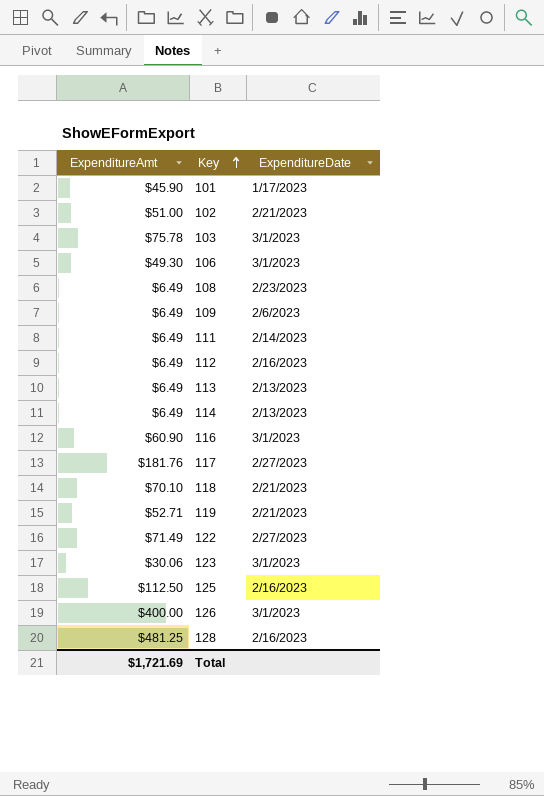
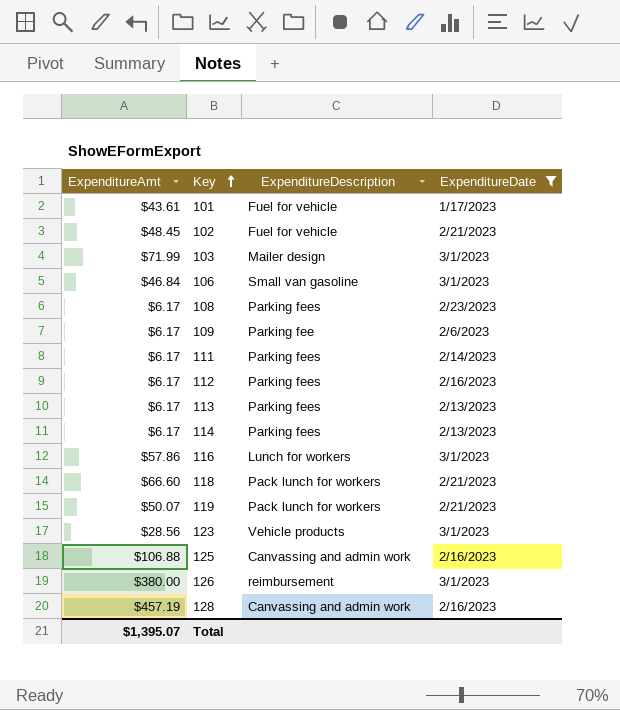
filter: none -> ExpenditureDate != 2/27/2023
column ExpenditureDescription | position: none -> 3
101 | ExpenditureAmt: $45.90 -> $43.61
102 | ExpenditureAmt: $51.00 -> $48.45
103 | ExpenditureAmt: $75.78 -> $71.99
106 | ExpenditureAmt: $49.30 -> $46.84
108 | ExpenditureAmt: $6.49 -> $6.17
109 | ExpenditureAmt: $6.49 -> $6.17
111 | ExpenditureAmt: $6.49 -> $6.17
112 | ExpenditureAmt: $6.49 -> $6.17
113 | ExpenditureAmt: $6.49 -> $6.17
114 | ExpenditureAmt: $6.49 -> $6.17
116 | ExpenditureAmt: $60.90 -> $57.86
118 | ExpenditureAmt: $70.10 -> $66.60
119 | ExpenditureAmt: $52.71 -> $50.07
123 | ExpenditureAmt: $30.06 -> $28.56
125 | ExpenditureAmt: $112.50 -> $106.88
126 | ExpenditureAmt: $400.00 -> $380.00
128 | ExpenditureAmt: $481.25 -> $457.19
Total | ExpenditureAmt: $1,721.69 -> $1,395.07

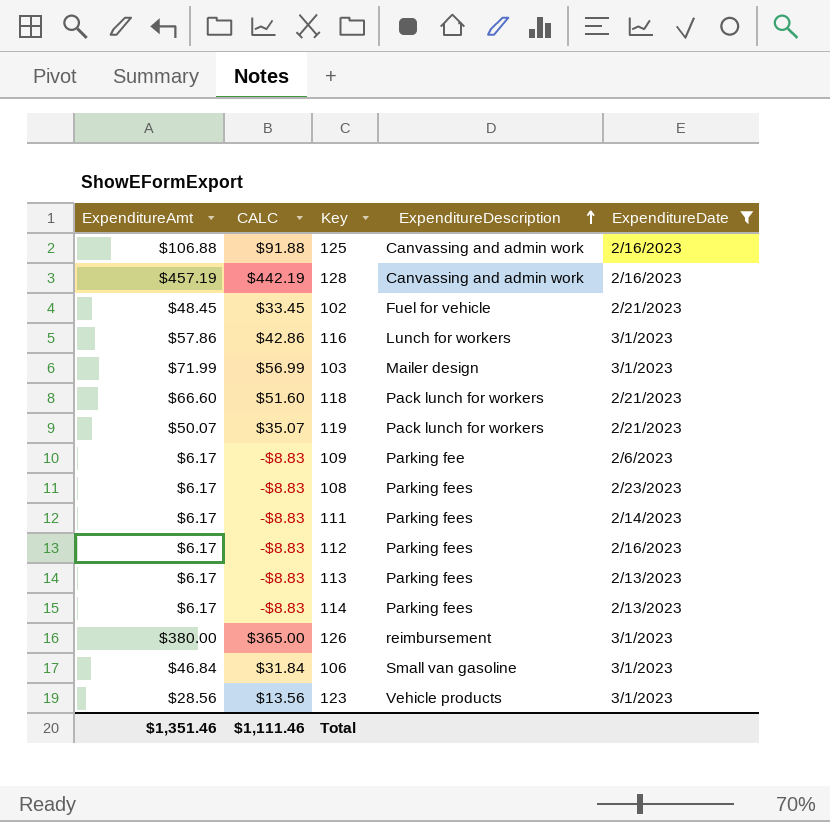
row order: Key ascending -> ExpenditureDescription ascending
column CALC | formula: none -> [ExpenditureAmt] - 15
row 101: $43.61 | Fuel for vehicle | 1/17/2023 -> none
Total | ExpenditureAmt: $1,395.07 -> $1,351.46

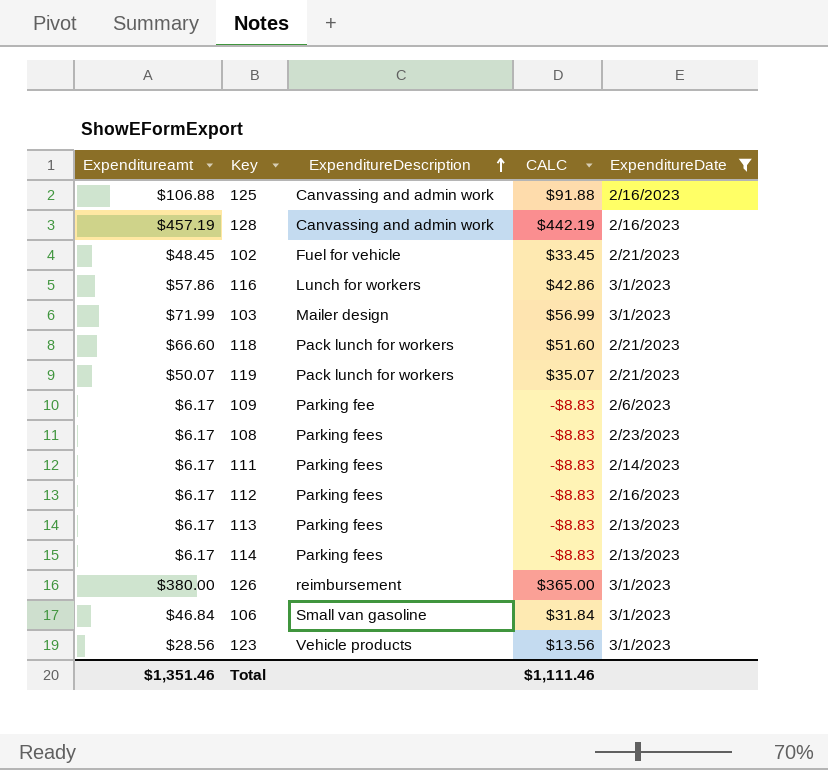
column name: ExpenditureAmt -> Expenditureamt
column CALC | position: 2 -> 4

